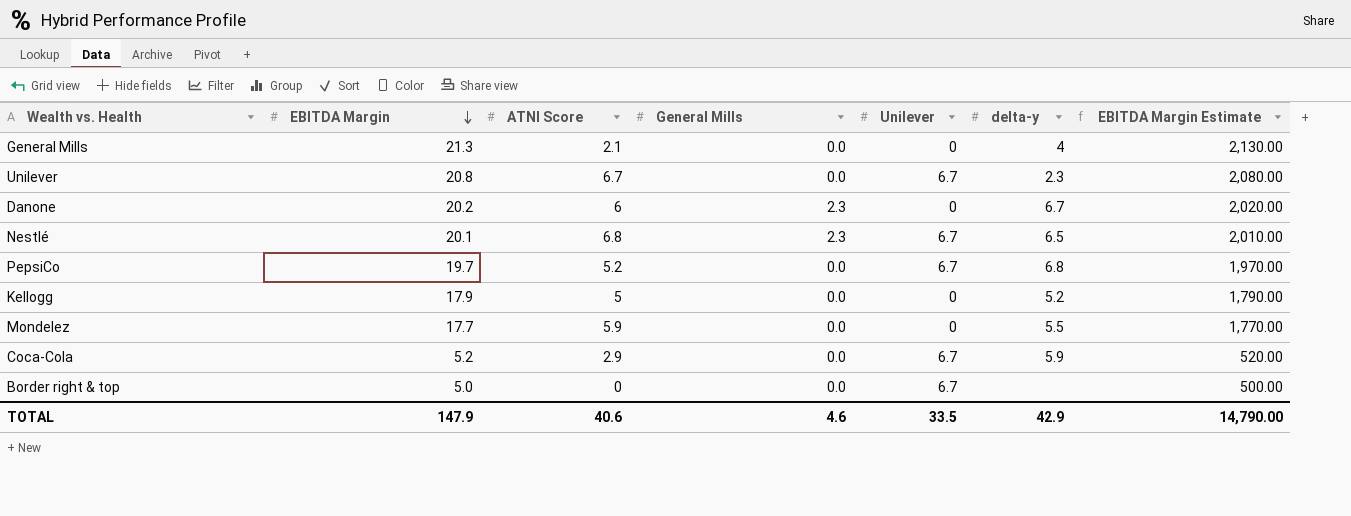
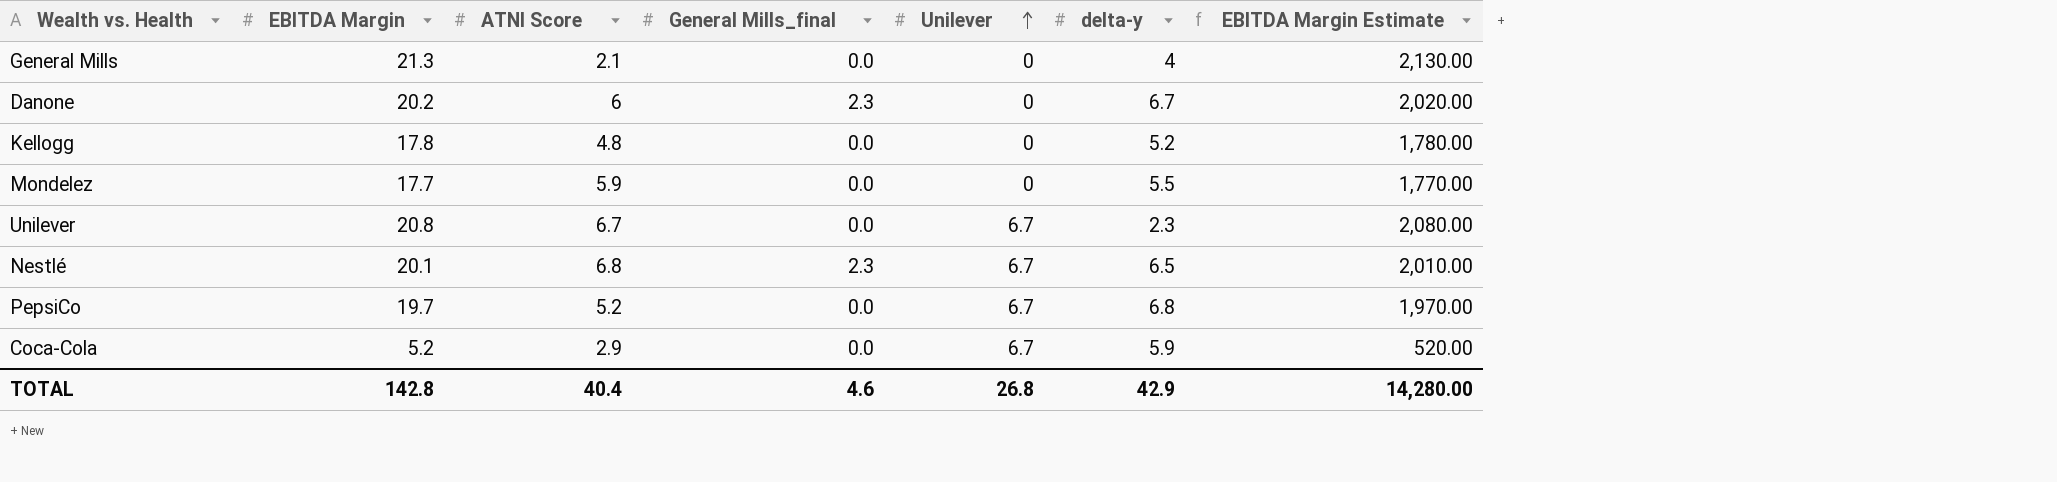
row order: EBITDA Margin descending -> Unilever ascending
column name: General Mills -> General Mills_final
row Border right & top: 5.0 | 0 | 0.0 | 6.7 | none | 500.00 -> none
Kellogg | EBITDA Margin: 17.9 -> 17.8
Kellogg | ATNI Score: 5 -> 4.8
Kellogg | EBITDA Margin Estimate: 1,790.00 -> 1,780.00
TOTAL | EBITDA Margin: 147.9 -> 142.8
TOTAL | ATNI Score: 40.6 -> 40.4
TOTAL | Unilever: 33.5 -> 26.8
TOTAL | EBITDA Margin Estimate: 14,790.00 -> 14,280.00

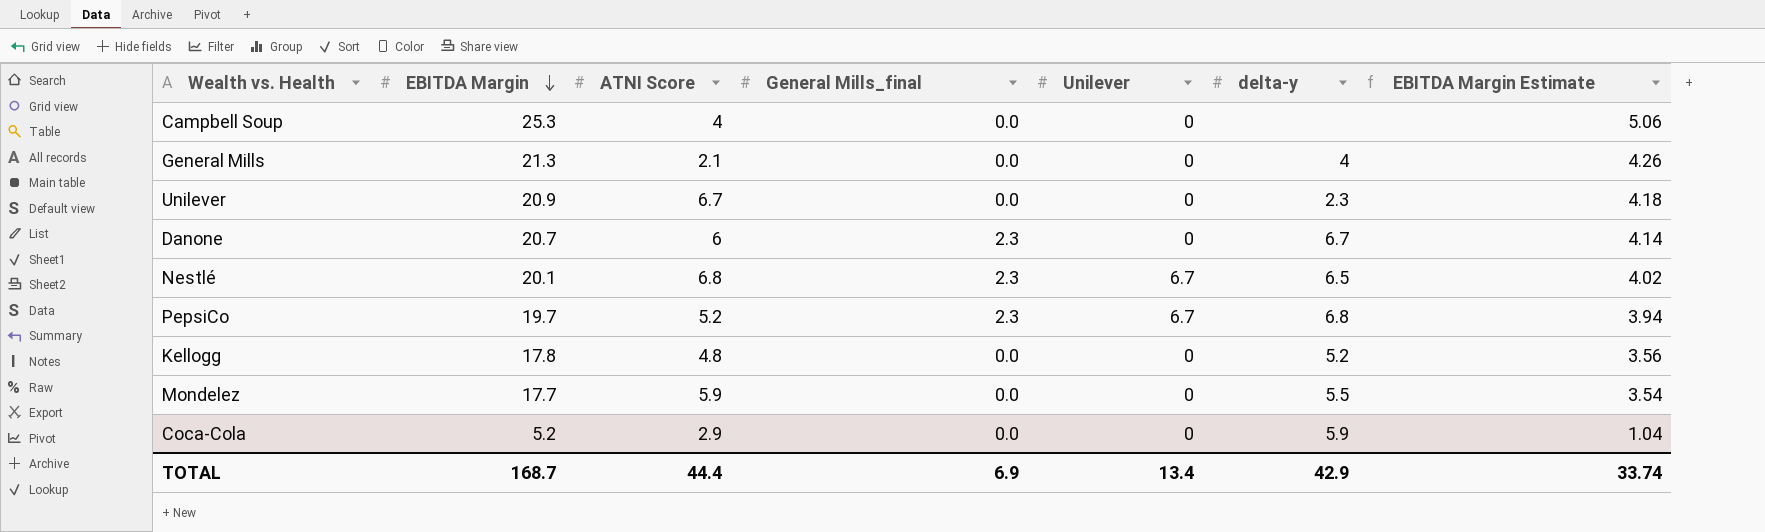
row order: Unilever ascending -> EBITDA Margin descending
column EBITDA Margin Estimate | formula: [EBITDA Margin] * 100 -> [EBITDA Margin] * 0.2
row Campbell Soup: none -> 25.3 | 4 | 0.0 | 0 | none | 5.06
Unilever | EBITDA Margin: 20.8 -> 20.9
Unilever | Unilever: 6.7 -> 0
Danone | EBITDA Margin: 20.2 -> 20.7
PepsiCo | General Mills_final: 0.0 -> 2.3
Coca-Cola | Unilever: 6.7 -> 0
TOTAL | EBITDA Margin: 142.8 -> 168.7
TOTAL | ATNI Score: 40.4 -> 44.4
TOTAL | General Mills_final: 4.6 -> 6.9
TOTAL | Unilever: 26.8 -> 13.4
TOTAL | EBITDA Margin Estimate: 14,280.00 -> 33.74

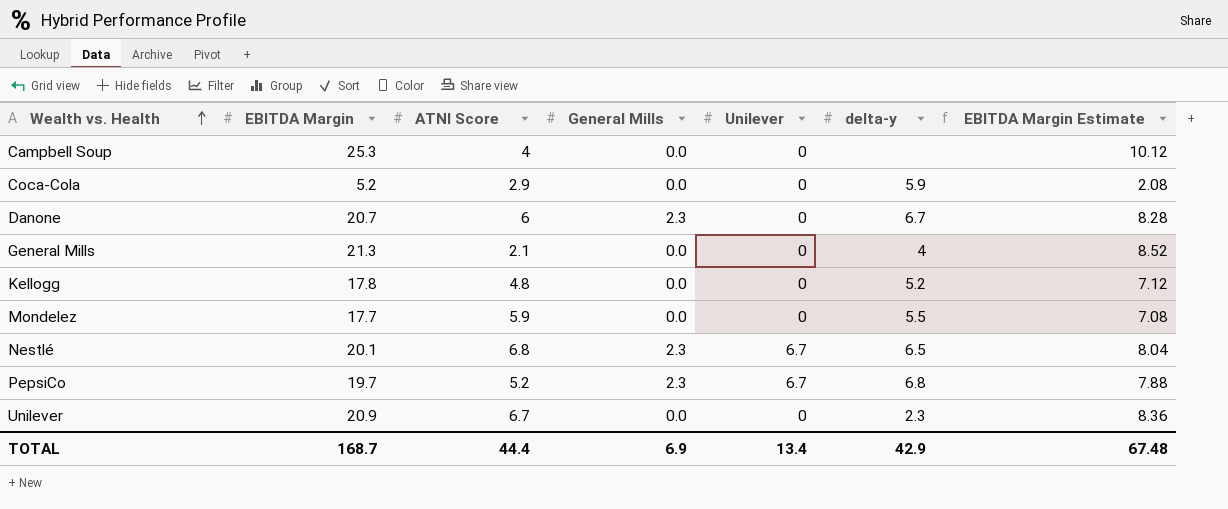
row order: EBITDA Margin descending -> Wealth vs. Health ascending
column name: General Mills_final -> General Mills
column EBITDA Margin Estimate | formula: [EBITDA Margin] * 0.2 -> [EBITDA Margin] * 0.4
TOTAL | EBITDA Margin Estimate: 33.74 -> 67.48

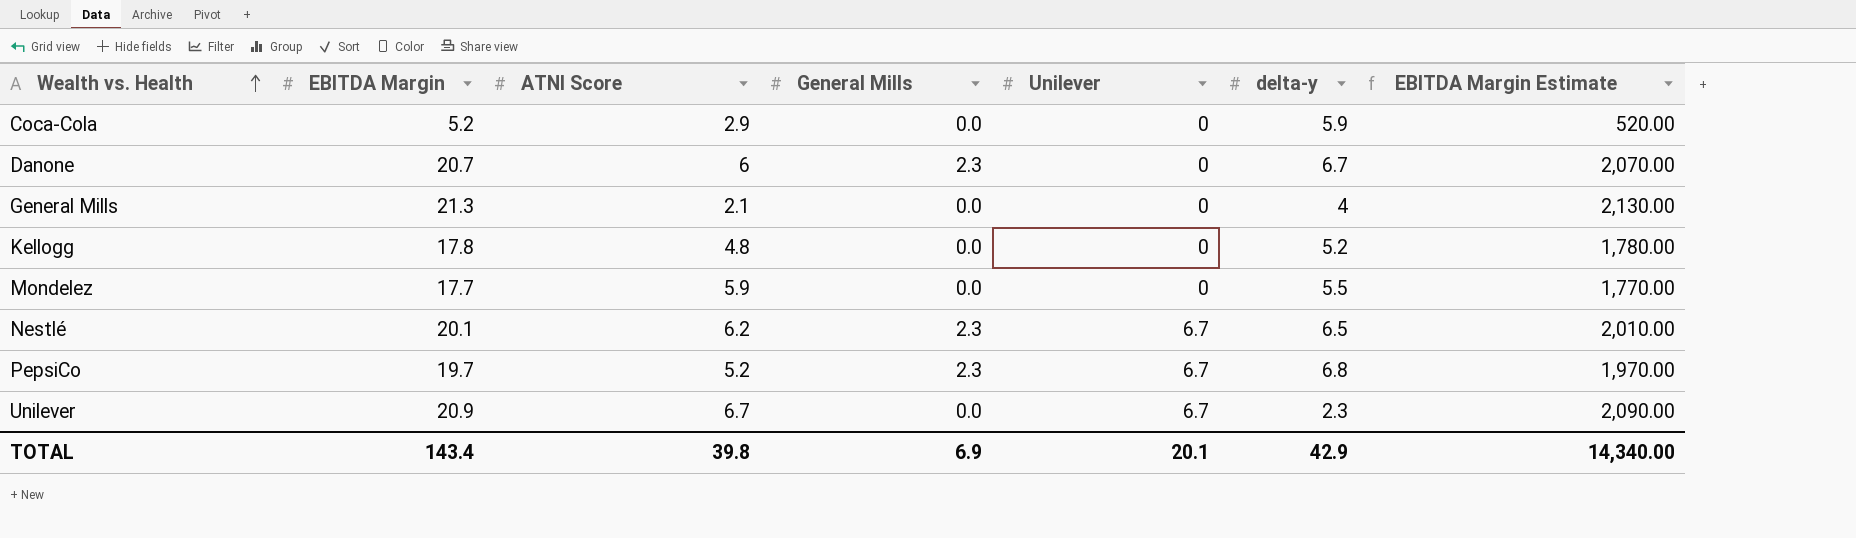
column EBITDA Margin Estimate | formula: [EBITDA Margin] * 0.4 -> [EBITDA Margin] * 100
row Campbell Soup: 25.3 | 4 | 0.0 | 0 | none | 10.12 -> none
Nestlé | ATNI Score: 6.8 -> 6.2
Unilever | Unilever: 0 -> 6.7
TOTAL | EBITDA Margin: 168.7 -> 143.4
TOTAL | ATNI Score: 44.4 -> 39.8
TOTAL | Unilever: 13.4 -> 20.1
TOTAL | EBITDA Margin Estimate: 67.48 -> 14,340.00

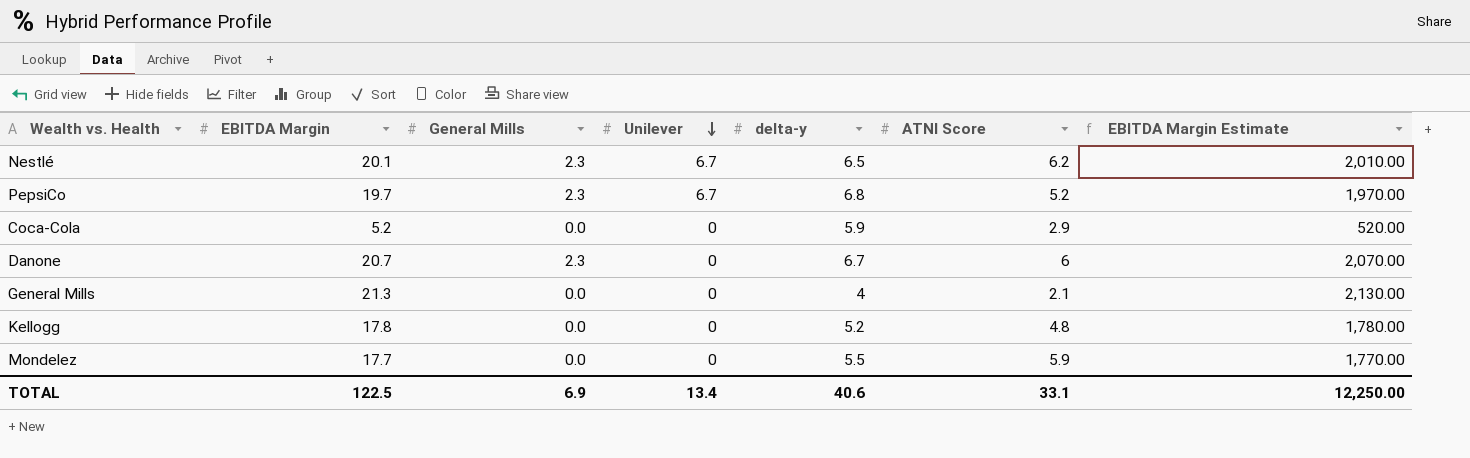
row order: Wealth vs. Health ascending -> Unilever descending
column ATNI Score | position: 3 -> 6
row Unilever: 20.9 | 6.7 | 0.0 | 6.7 | 2.3 | 2,090.00 -> none
TOTAL | EBITDA Margin: 143.4 -> 122.5
TOTAL | Unilever: 20.1 -> 13.4
TOTAL | delta-y: 42.9 -> 40.6
TOTAL | ATNI Score: 39.8 -> 33.1
TOTAL | EBITDA Margin Estimate: 14,340.00 -> 12,250.00

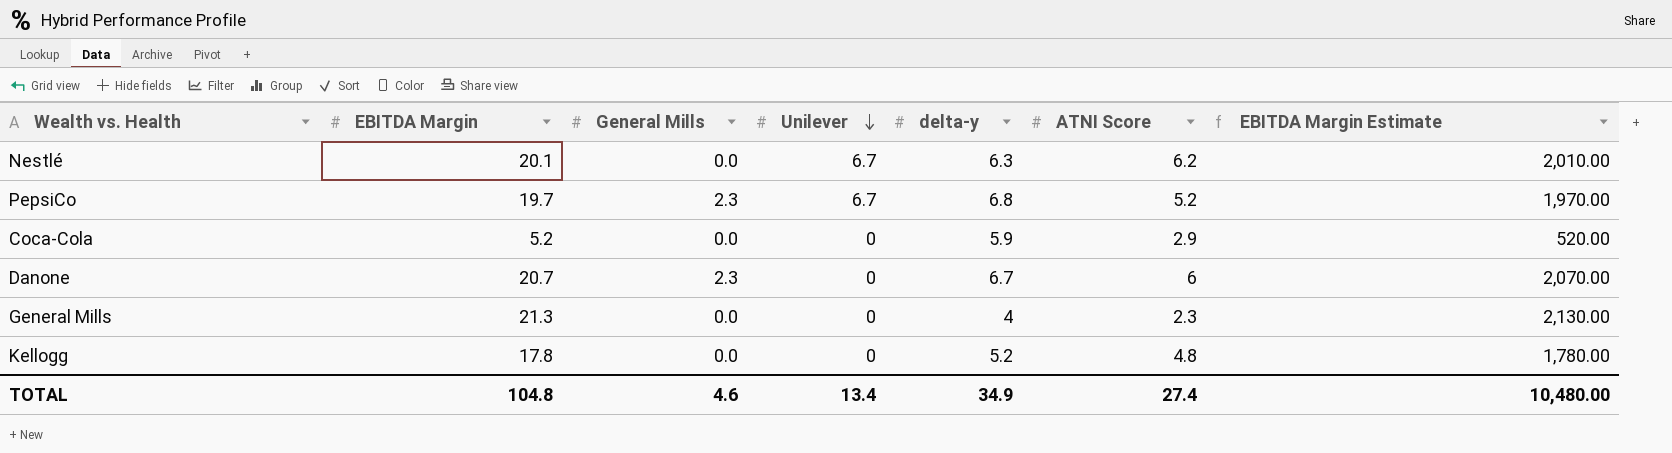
row Mondelez: 17.7 | 0.0 | 0 | 5.5 | 5.9 | 1,770.00 -> none
Nestlé | General Mills: 2.3 -> 0.0
Nestlé | delta-y: 6.5 -> 6.3
General Mills | ATNI Score: 2.1 -> 2.3
TOTAL | EBITDA Margin: 122.5 -> 104.8
TOTAL | General Mills: 6.9 -> 4.6
TOTAL | delta-y: 40.6 -> 34.9
TOTAL | ATNI Score: 33.1 -> 27.4
TOTAL | EBITDA Margin Estimate: 12,250.00 -> 10,480.00

